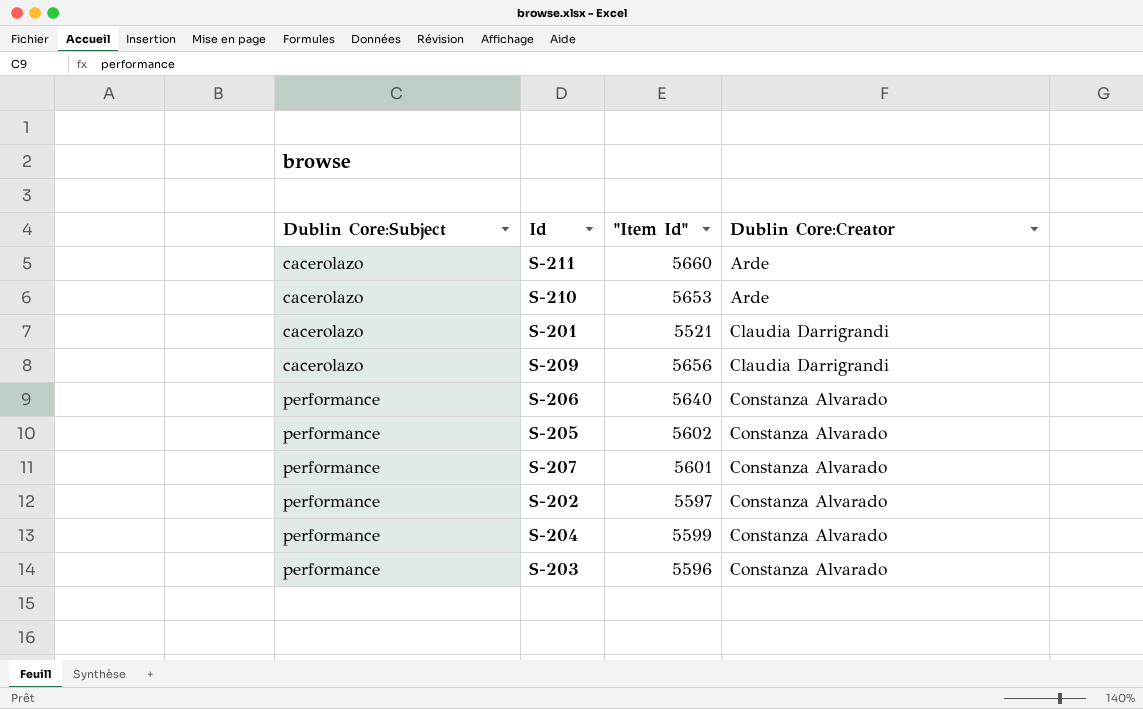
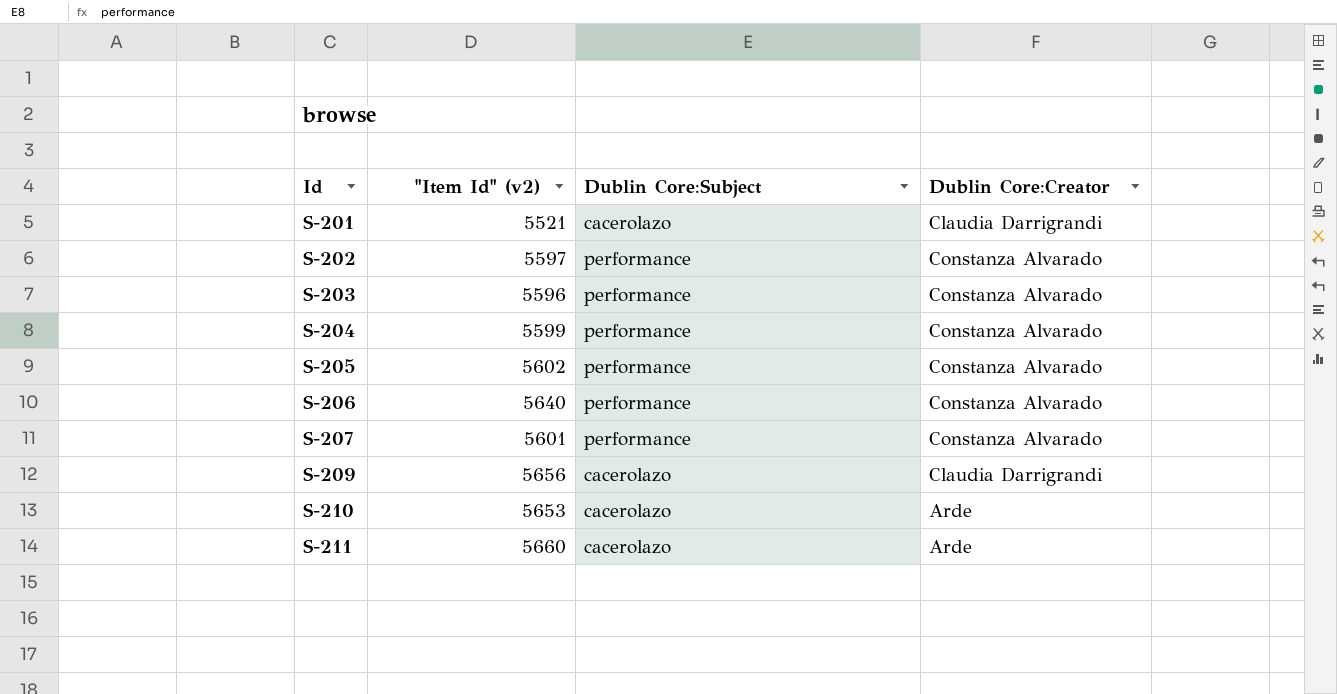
row order: Dublin Core:Subject ascending -> Id ascending
column name: "Item Id" -> "Item Id" (v2)
column Dublin Core:Subject | position: 1 -> 3

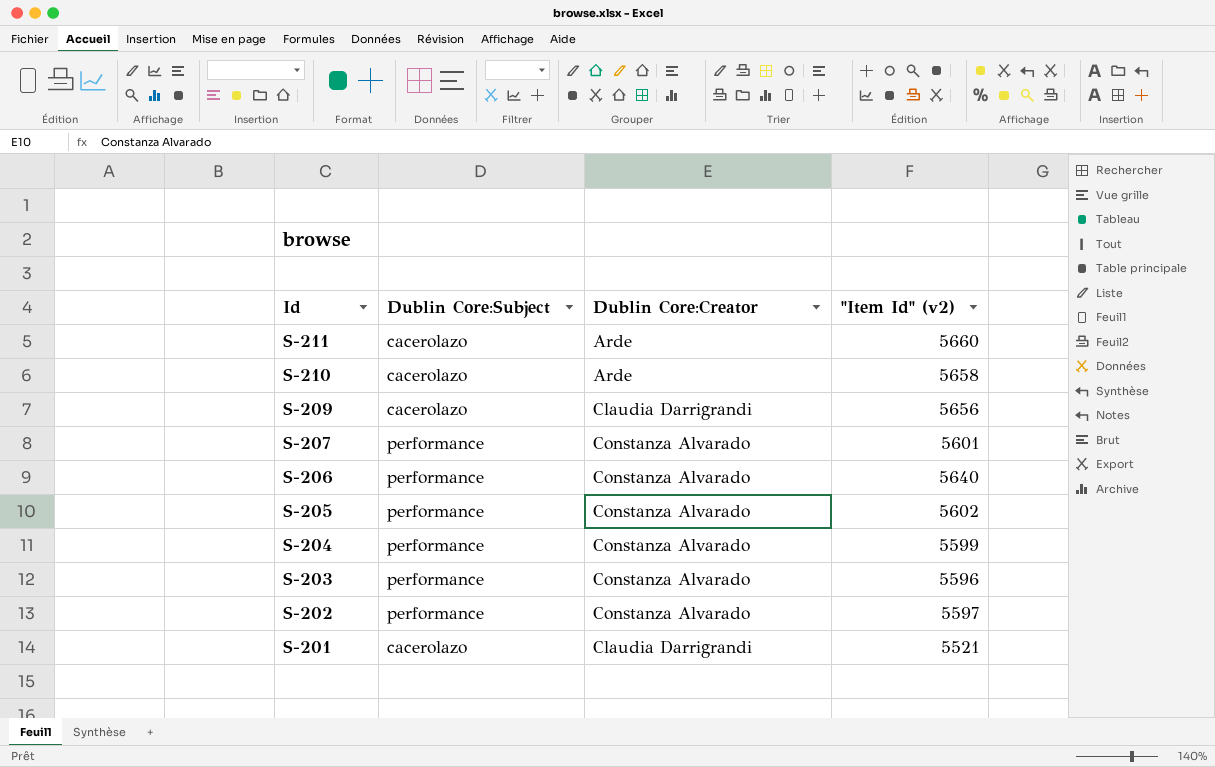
row order: Id ascending -> Id descending
column "Item Id" (v2) | position: 2 -> 4
S-210 | "Item Id" (v2): 5653 -> 5658

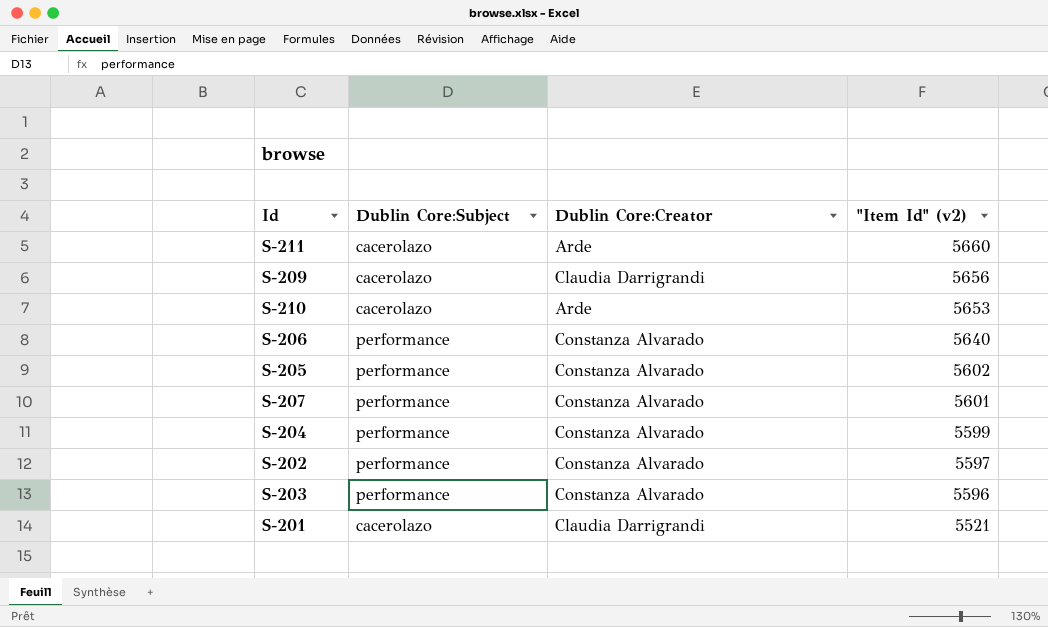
row order: Id descending -> "Item Id" (v2) descending
S-210 | "Item Id" (v2): 5658 -> 5653

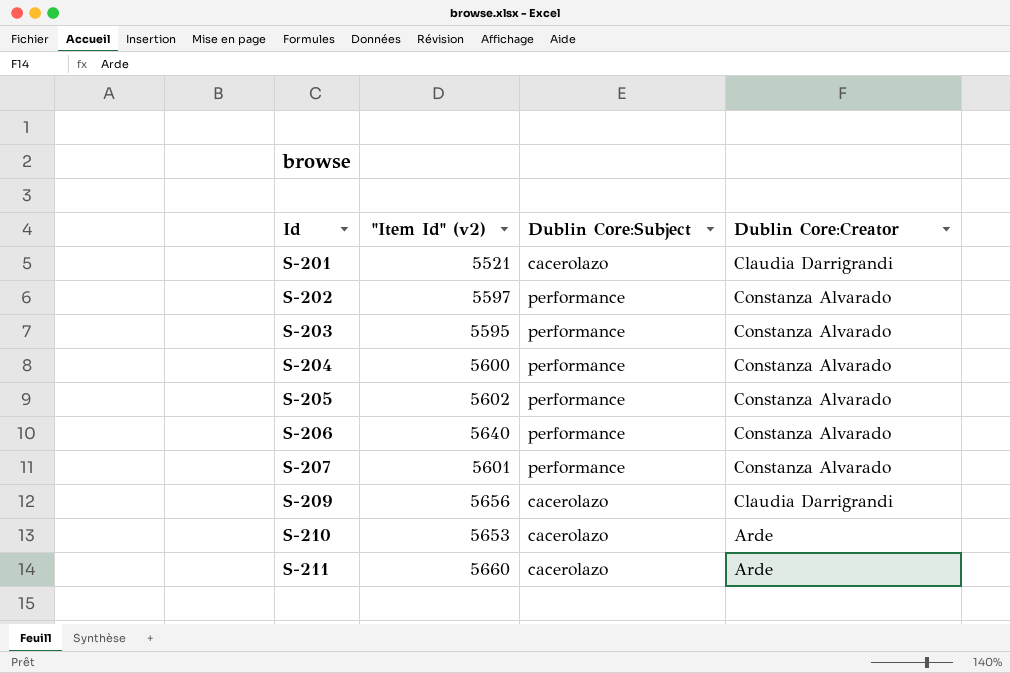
row order: "Item Id" (v2) descending -> Id ascending
column "Item Id" (v2) | position: 4 -> 2
S-203 | "Item Id" (v2): 5596 -> 5595
S-204 | "Item Id" (v2): 5599 -> 5600

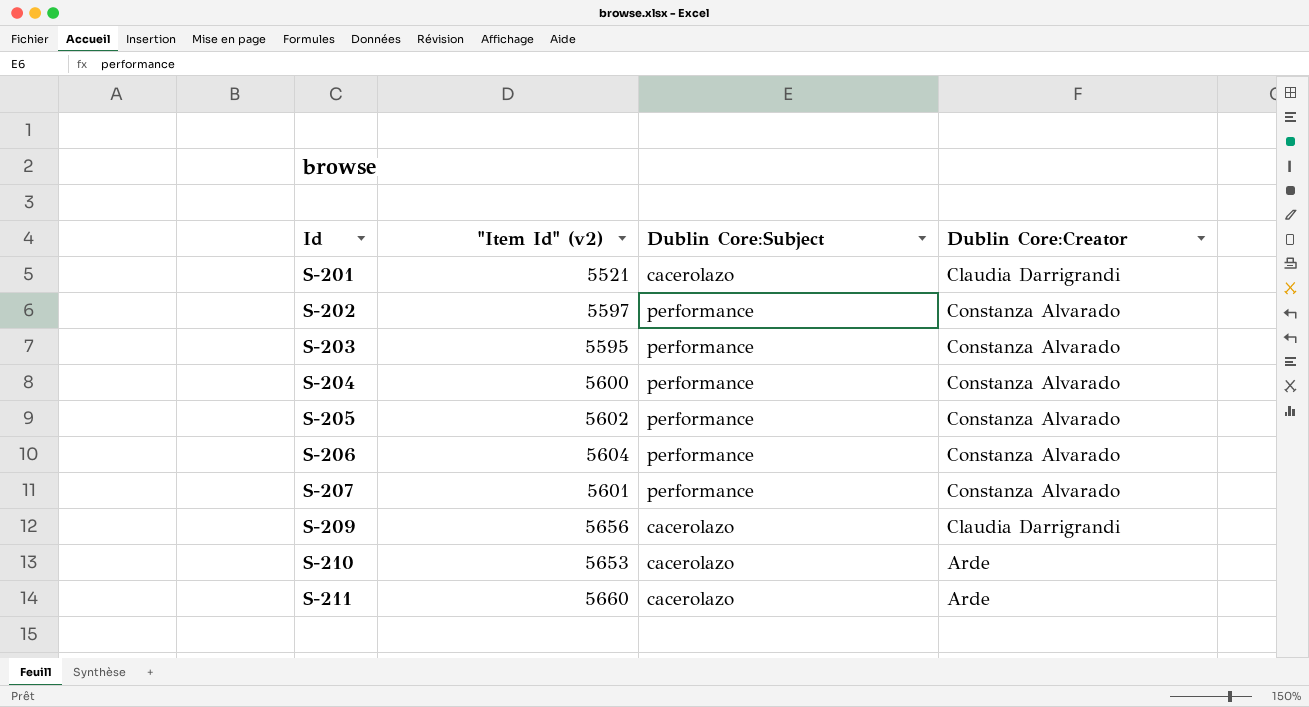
S-206 | "Item Id" (v2): 5640 -> 5604

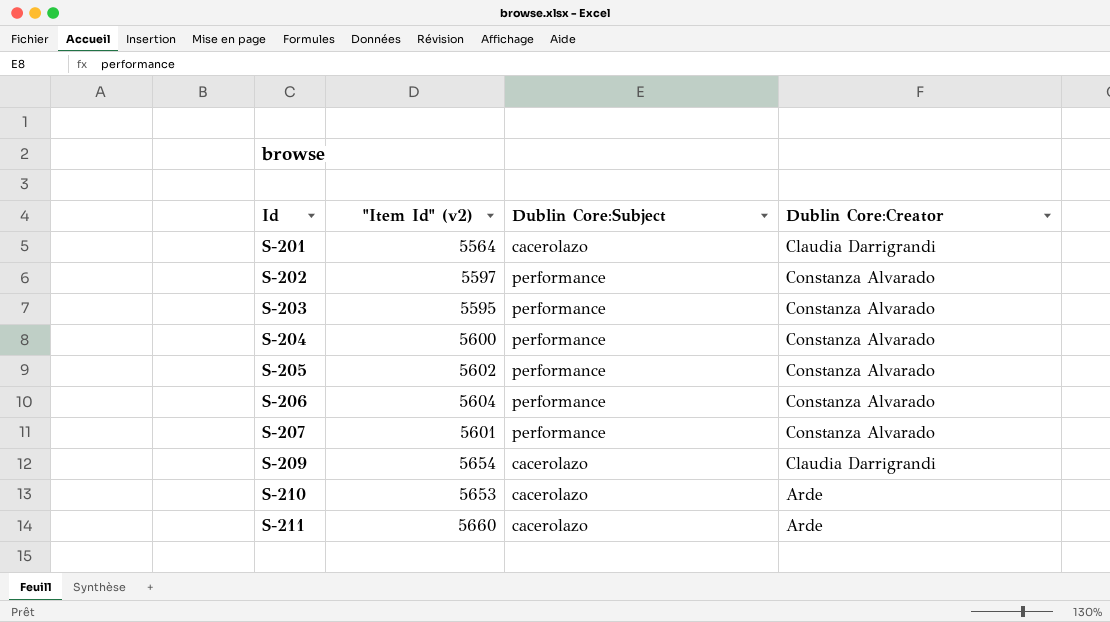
S-201 | "Item Id" (v2): 5521 -> 5564
S-209 | "Item Id" (v2): 5656 -> 5654

